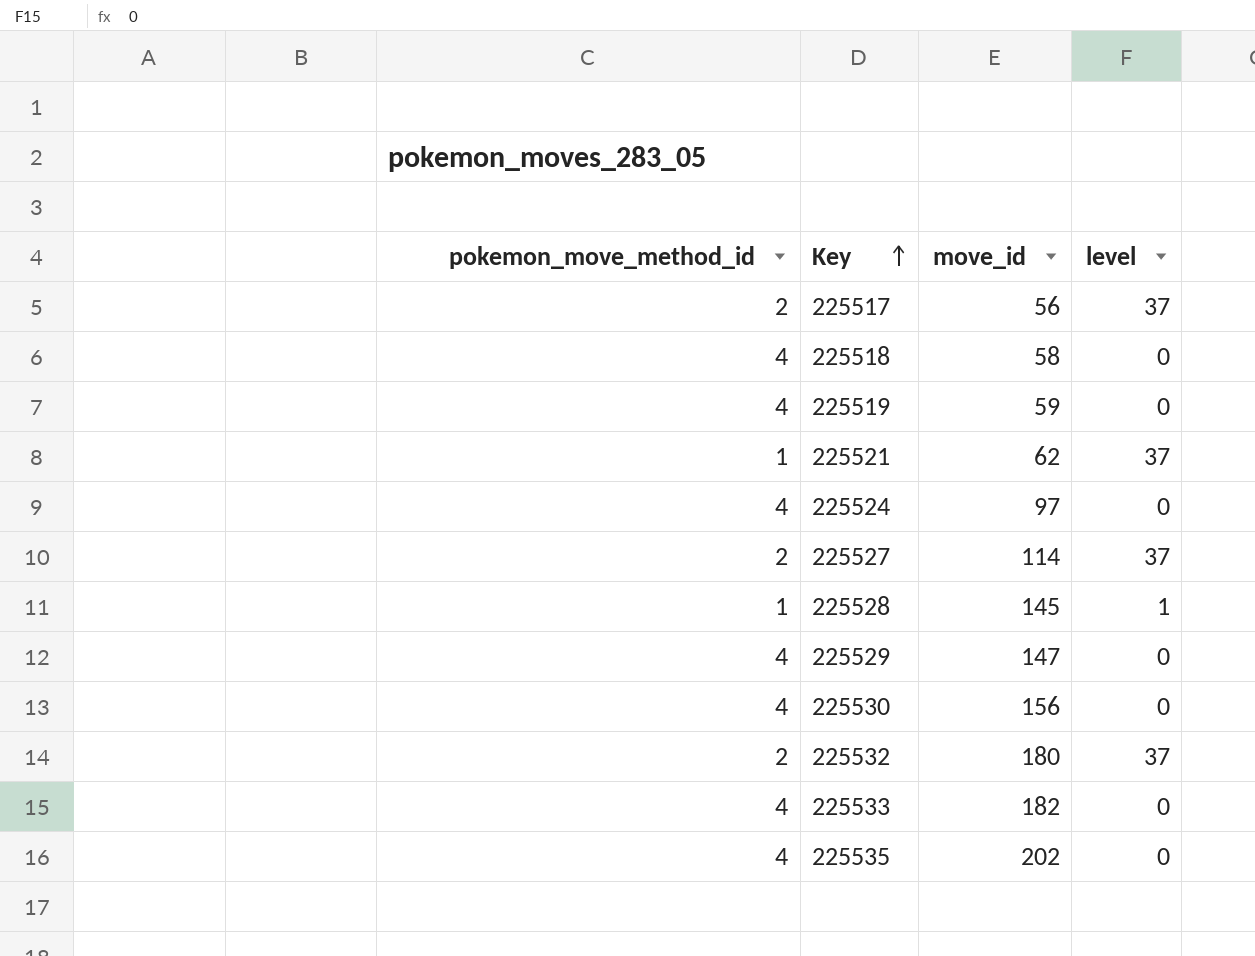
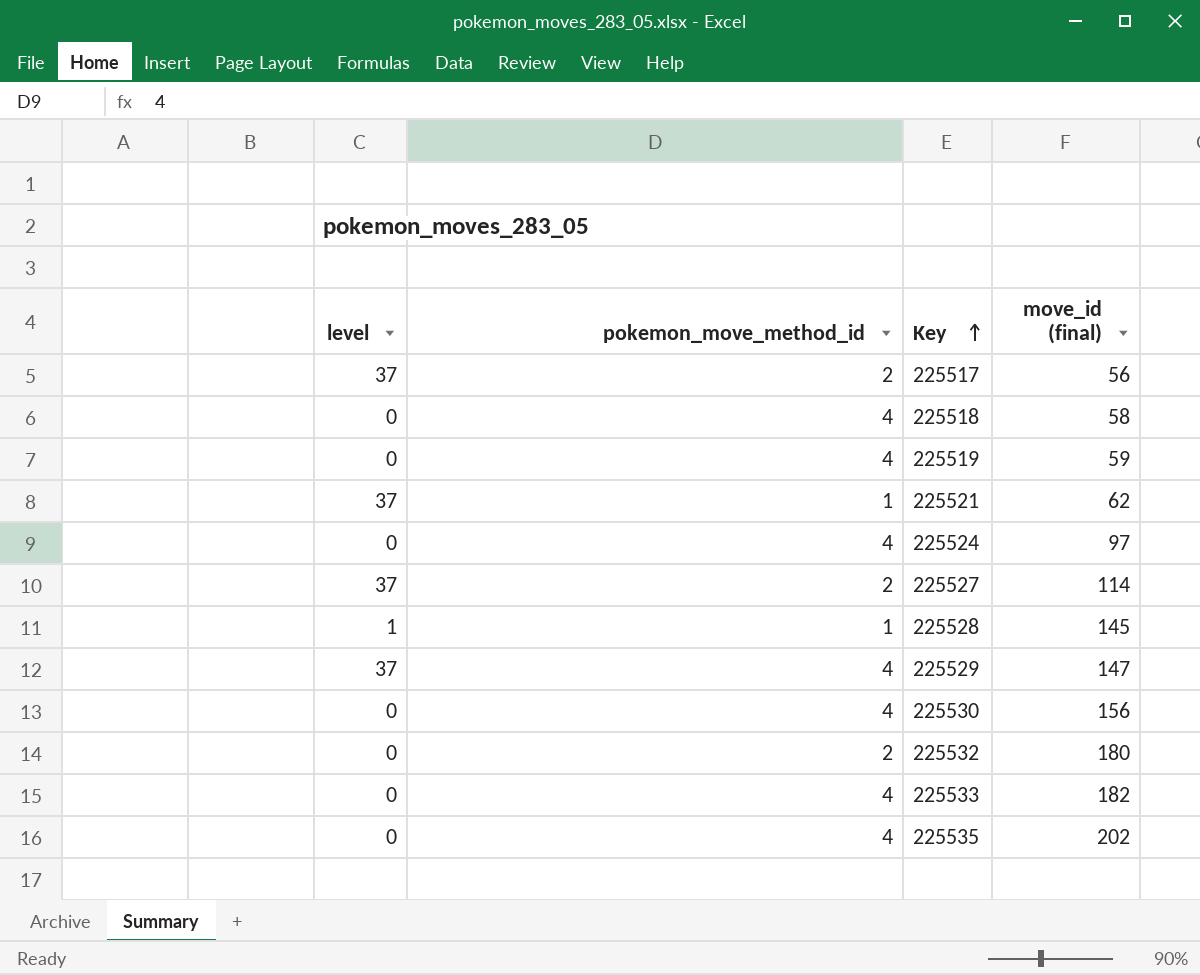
column level | position: 4 -> 1
column name: move_id -> move_id (final)
225529 | level: 0 -> 37
225532 | level: 37 -> 0

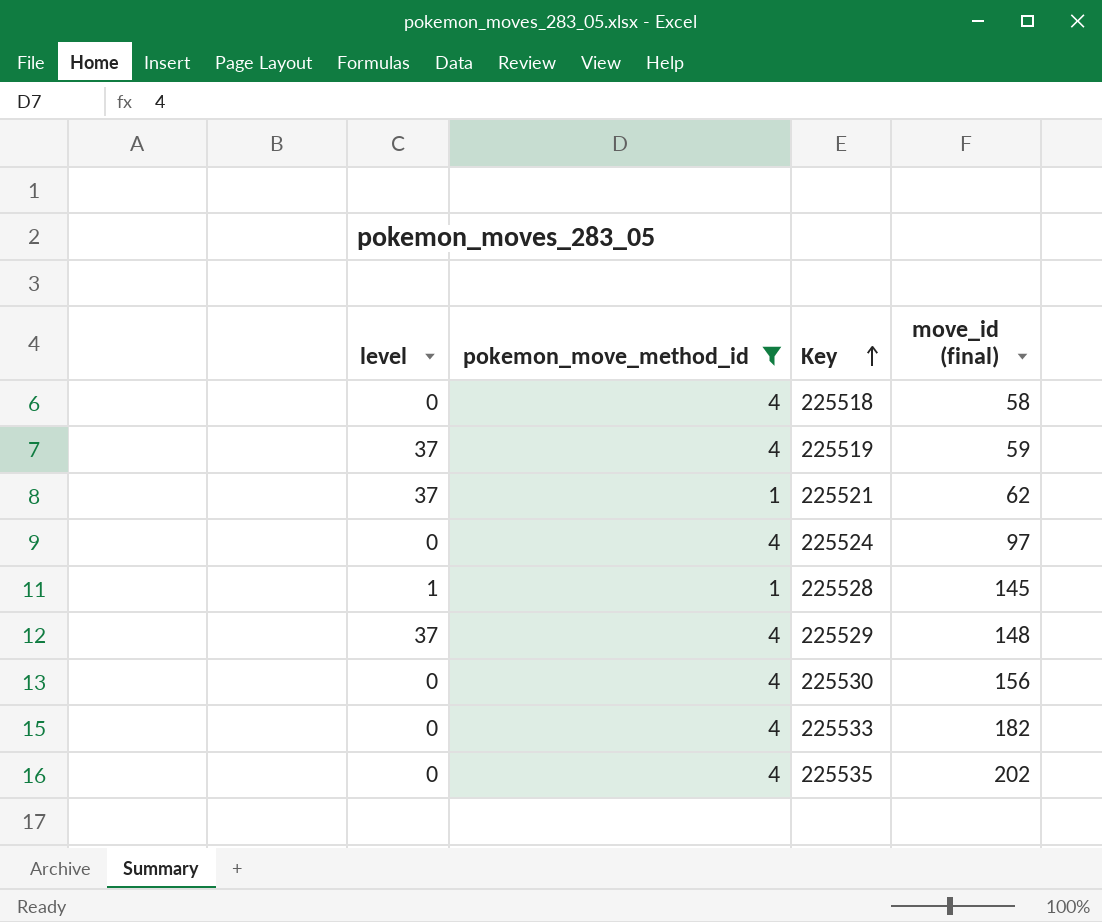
filter: none -> pokemon_move_method_id != 2
225519 | level: 0 -> 37
225529 | move_id (final): 147 -> 148

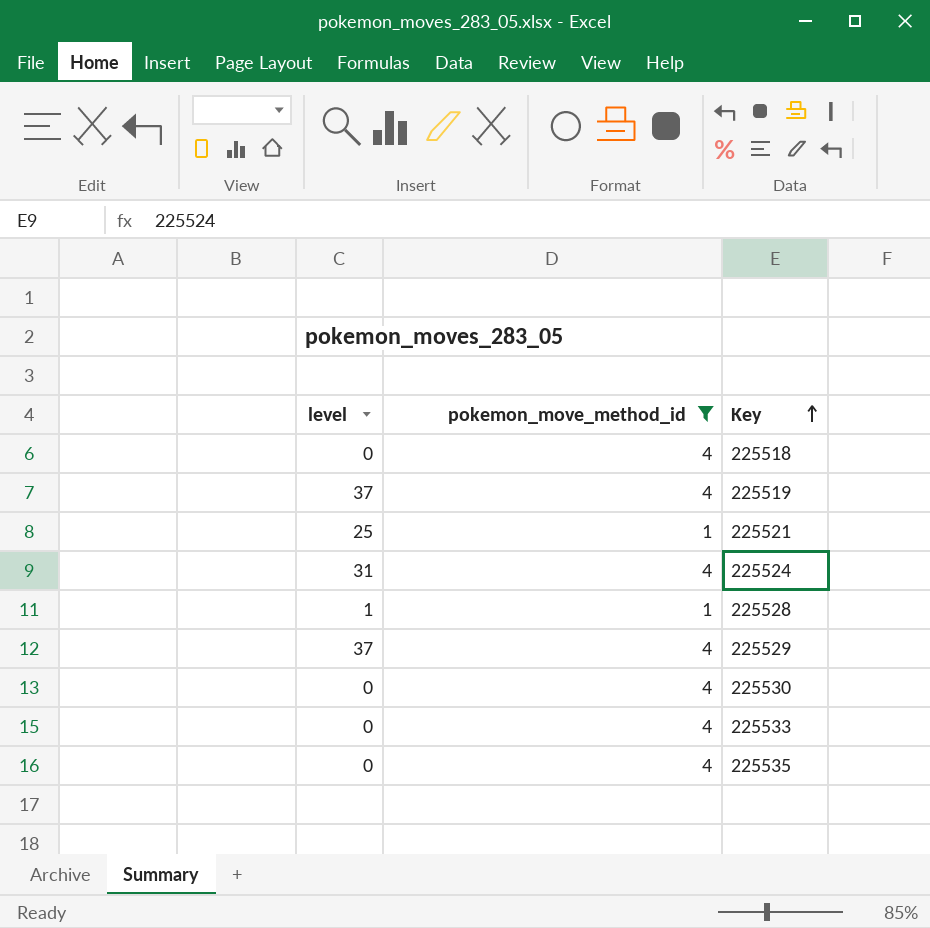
column move_id (final) | position: 4 -> none
225521 | level: 37 -> 25
225524 | level: 0 -> 31

